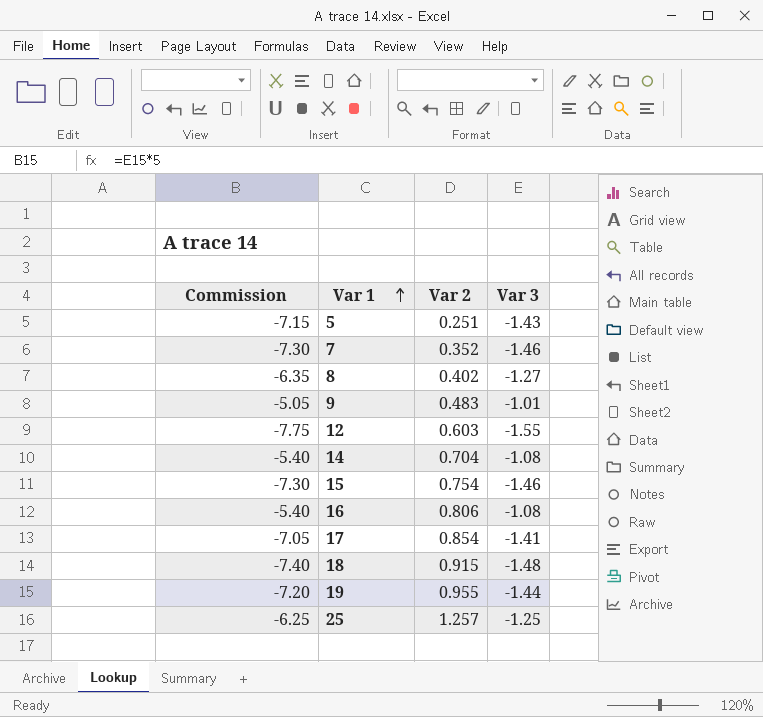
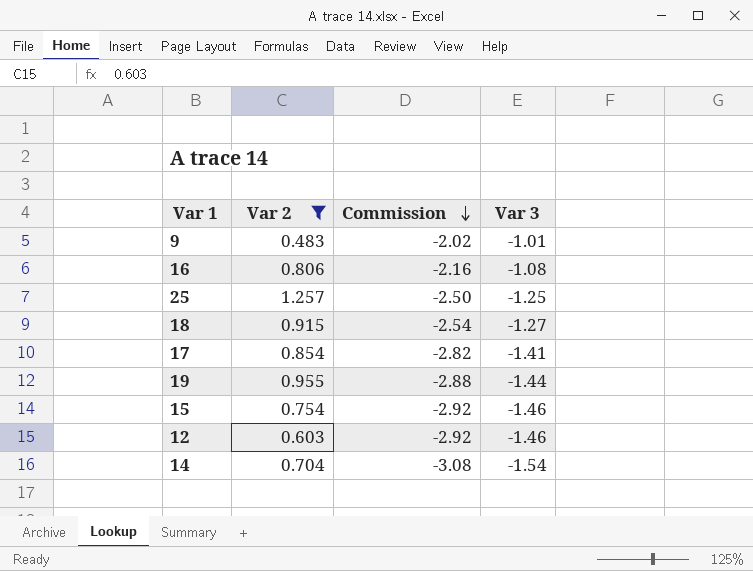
filter: none -> Var 2 >= 0.483
row order: Var 1 ascending -> Commission descending
column Commission | formula: [Var 3] * 5 -> [Var 3] * 2
column Commission | position: 1 -> 3
18 | Var 3: -1.48 -> -1.27
12 | Var 3: -1.55 -> -1.46
14 | Var 3: -1.08 -> -1.54

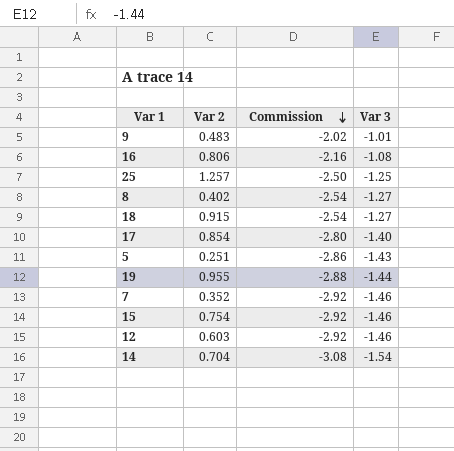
filter: Var 2 >= 0.483 -> none
17 | Commission: -2.82 -> -2.80
17 | Var 3: -1.41 -> -1.40

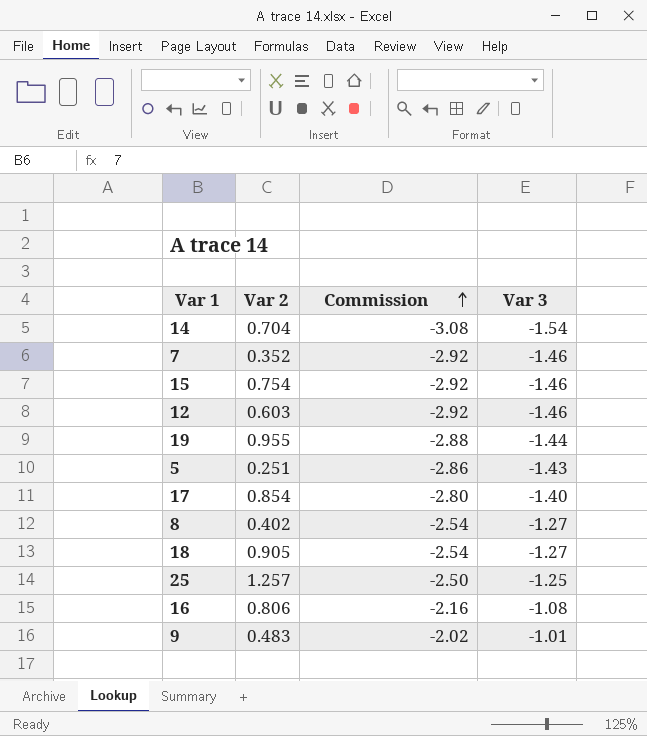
row order: Commission descending -> Commission ascending
18 | Var 2: 0.915 -> 0.905

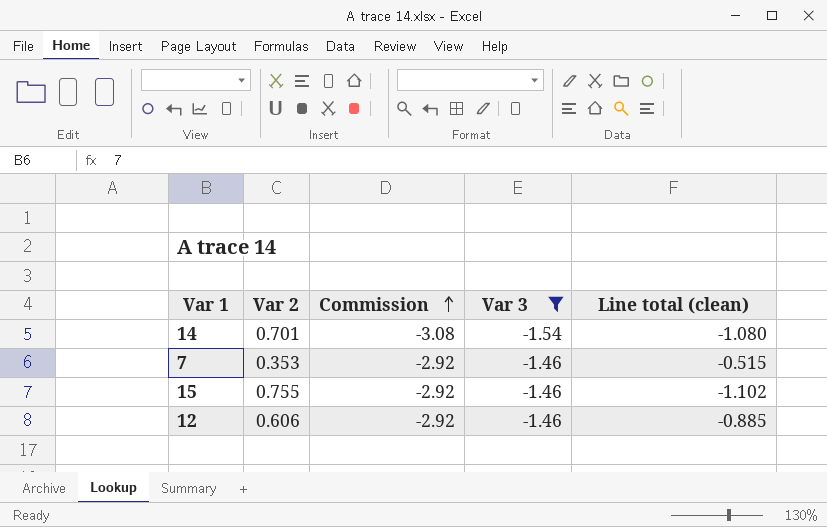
filter: none -> Var 3 <= -1.46
column Line total (clean) | formula: none -> [Var 2] * [Var 3]
14 | Var 2: 0.704 -> 0.701
7 | Var 2: 0.352 -> 0.353
15 | Var 2: 0.754 -> 0.755
12 | Var 2: 0.603 -> 0.606

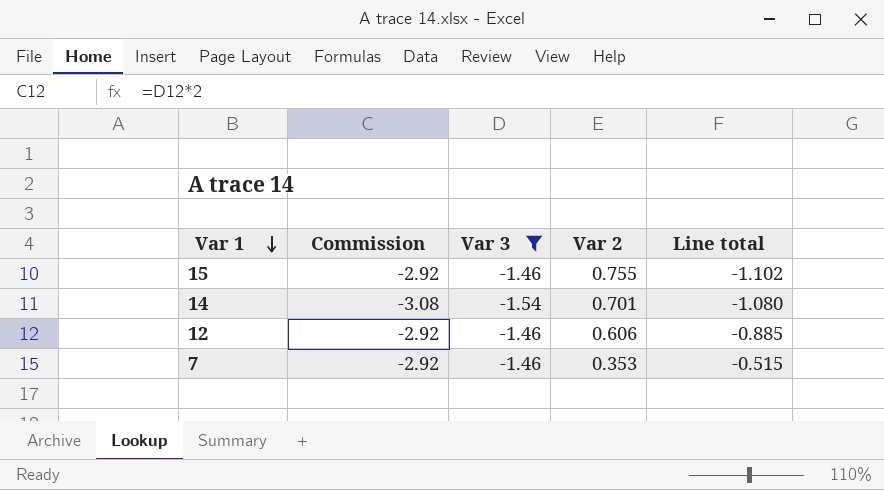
row order: Commission ascending -> Var 1 descending
column Var 2 | position: 2 -> 4
column name: Line total (clean) -> Line total

